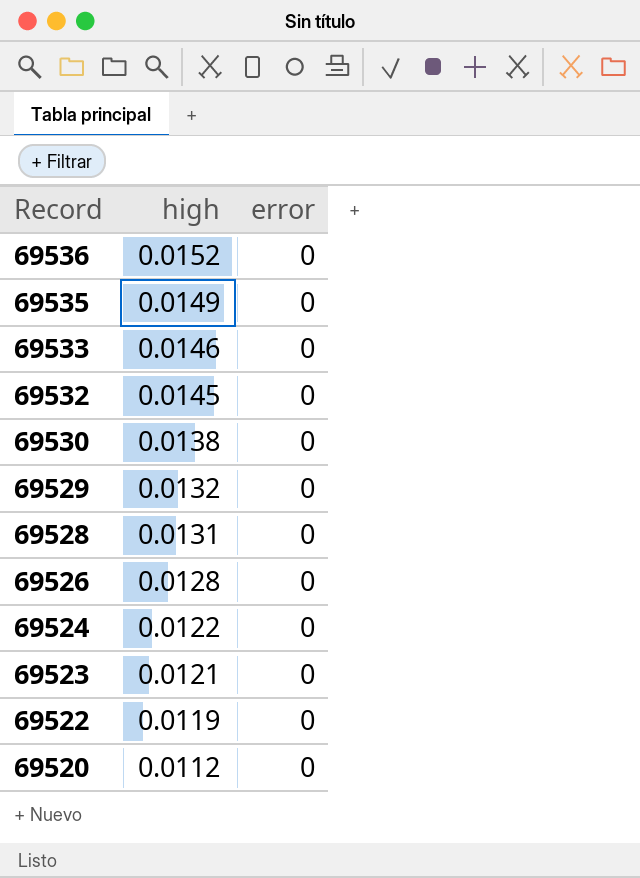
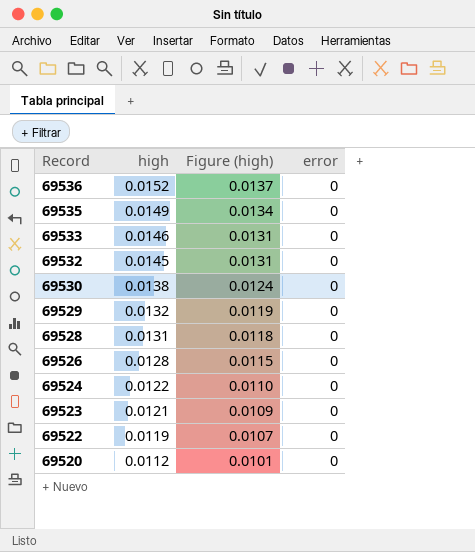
column Figure (high) | formula: none -> [high] * 0.9

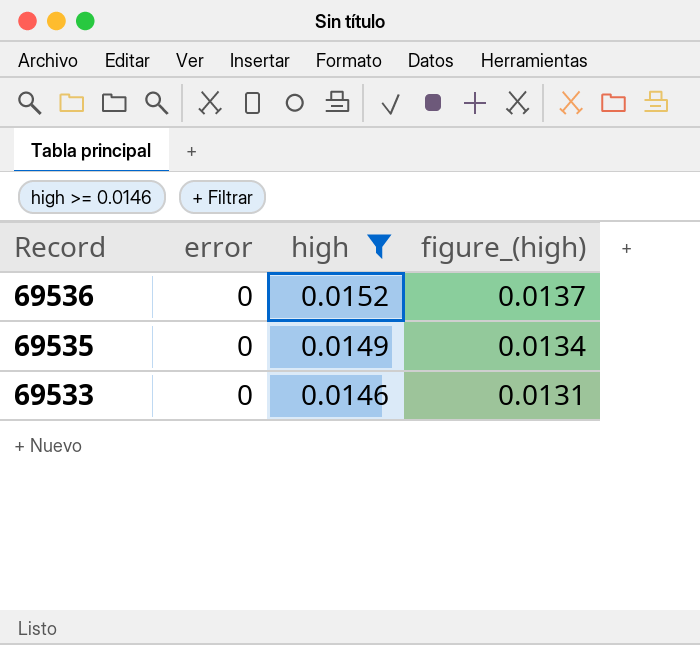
filter: none -> high >= 0.0146
column error | position: 4 -> 2
column name: Figure (high) -> figure_(high)

